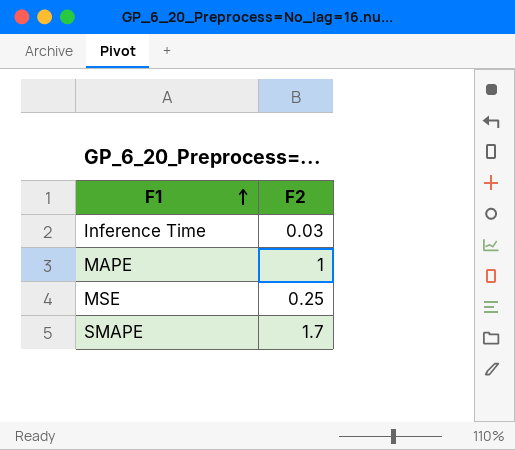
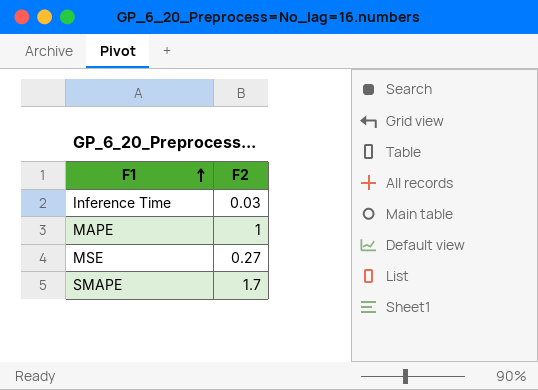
MSE | F2: 0.25 -> 0.27

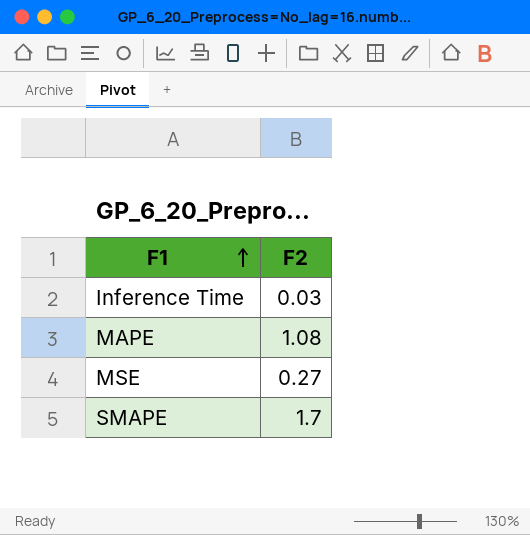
MAPE | F2: 1 -> 1.08

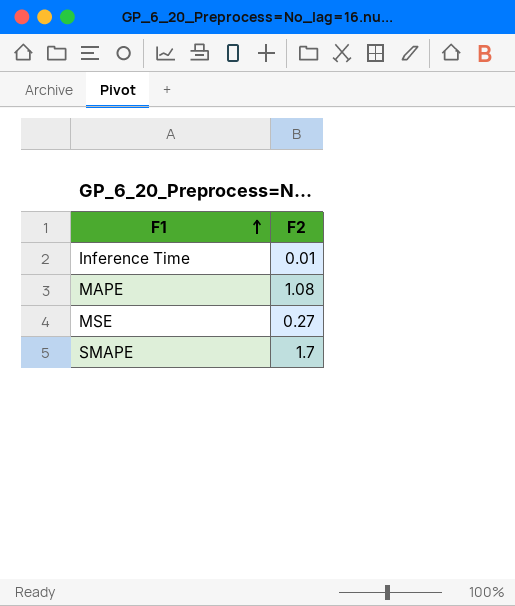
Inference Time | F2: 0.03 -> 0.01

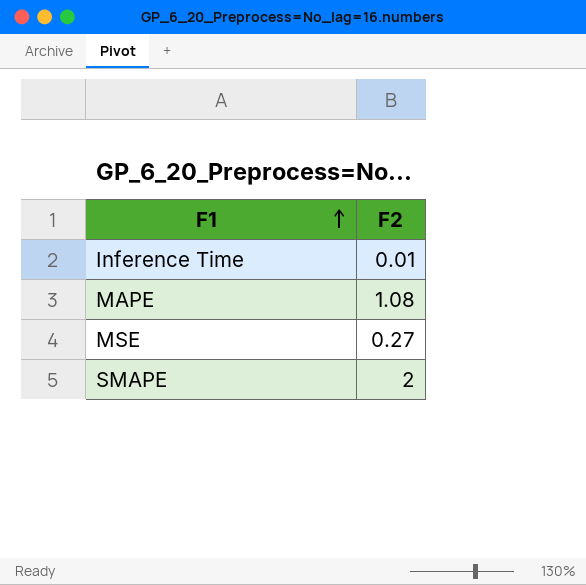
SMAPE | F2: 1.7 -> 2

